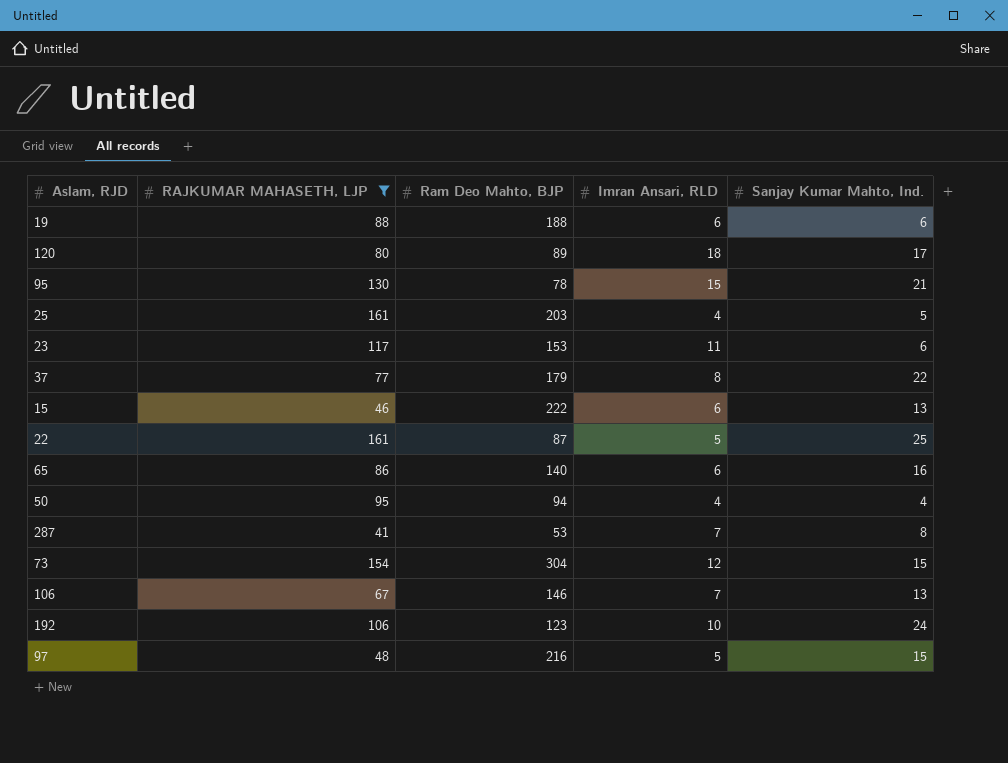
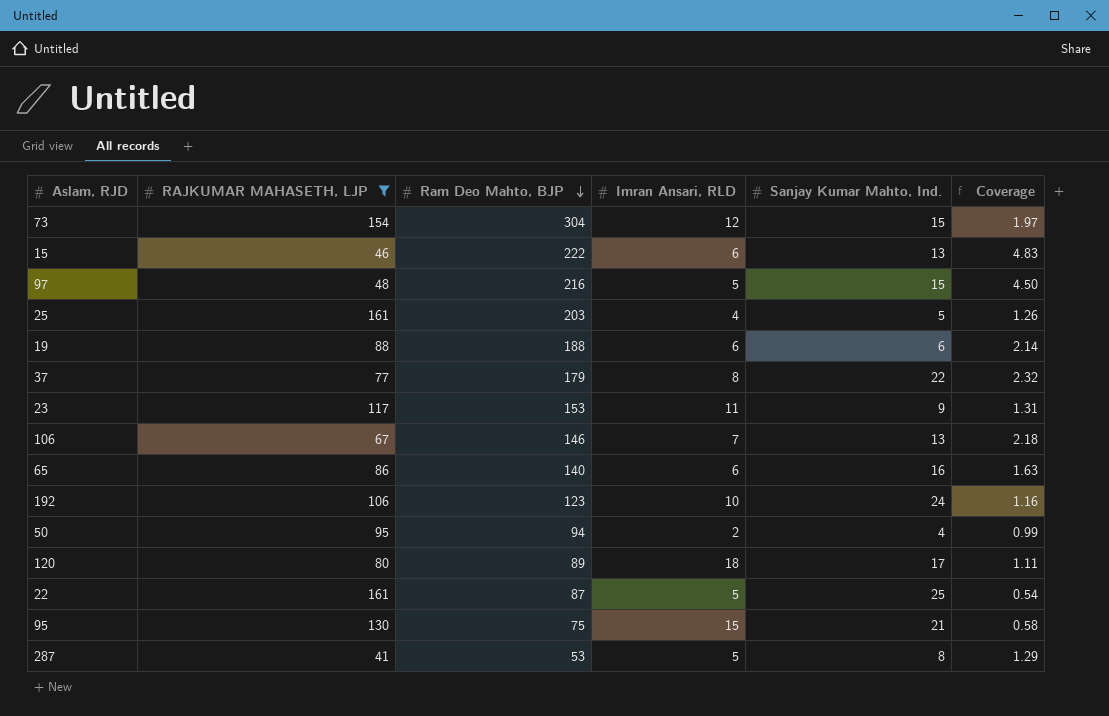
row order: none -> Ram Deo Mahto, BJP descending
column Coverage | formula: none -> [Ram Deo Mahto, BJP] / [RAJKUMAR MAHASETH, LJP]
23 | Sanjay Kumar Mahto, Ind.: 6 -> 9
50 | Imran Ansari, RLD: 4 -> 2
95 | Ram Deo Mahto, BJP: 78 -> 75
287 | Imran Ansari, RLD: 7 -> 5

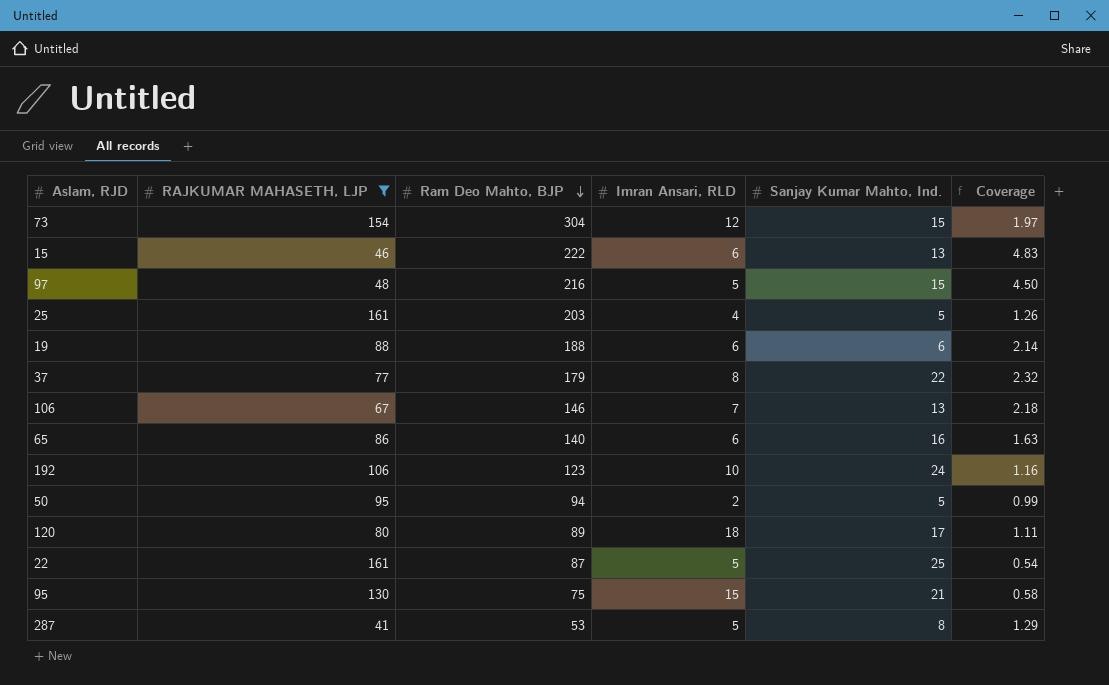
row 23: 117 | 153 | 11 | 9 | 1.31 -> none
50 | Sanjay Kumar Mahto, Ind.: 4 -> 5

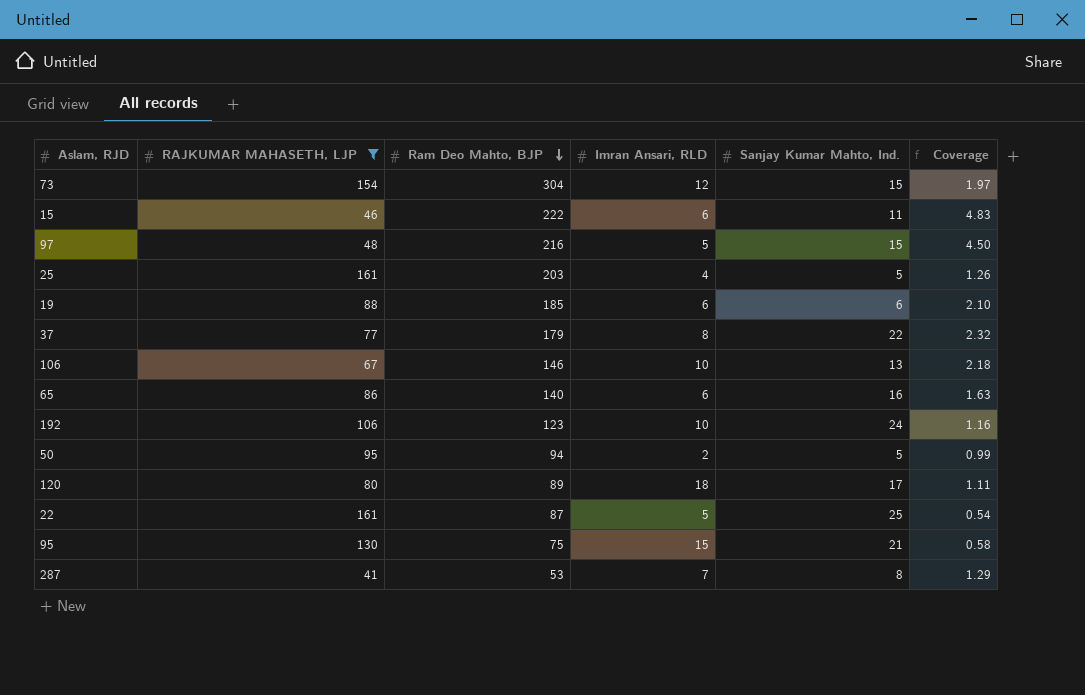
15 | Sanjay Kumar Mahto, Ind.: 13 -> 11
19 | Ram Deo Mahto, BJP: 188 -> 185
19 | Coverage: 2.14 -> 2.10
106 | Imran Ansari, RLD: 7 -> 10
287 | Imran Ansari, RLD: 5 -> 7

